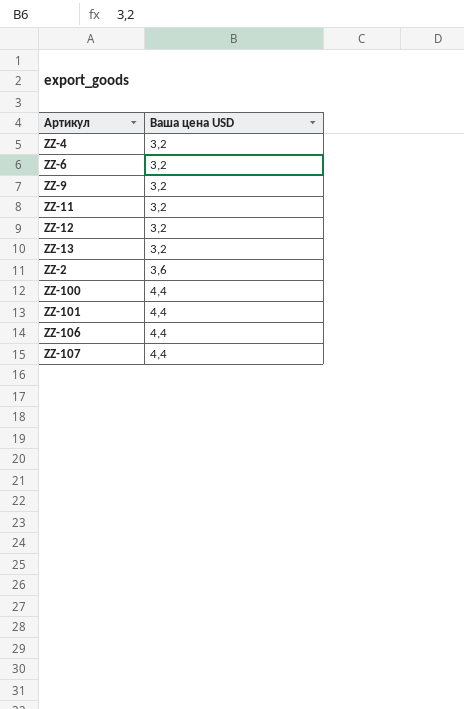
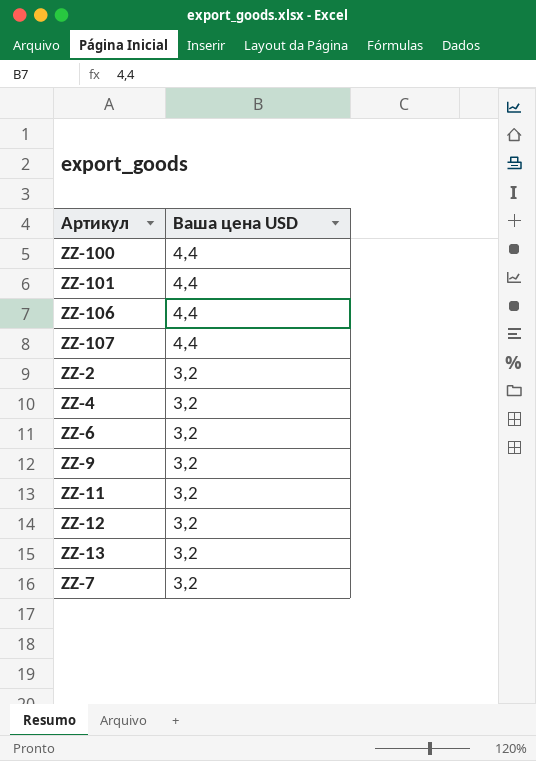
row order: Ваша цена USD ascending -> Ваша цена USD descending
ZZ-2 | Ваша цена USD: 3,6 -> 3,2
row ZZ-7: none -> 3,2

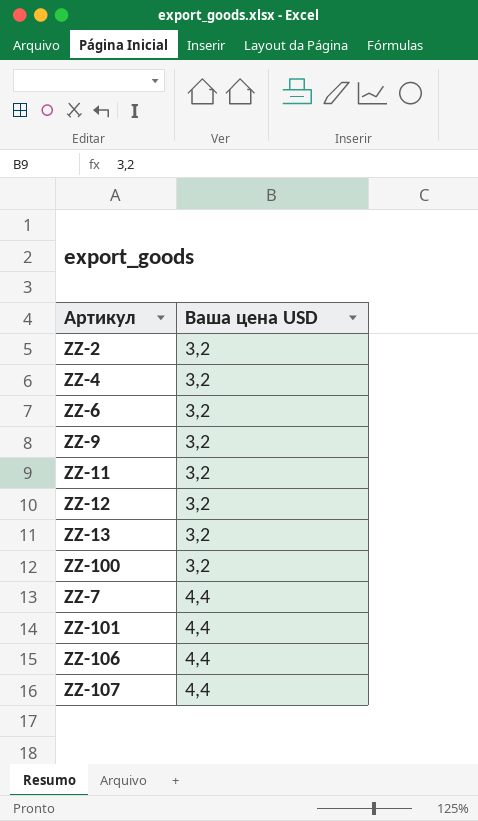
row order: Ваша цена USD descending -> Ваша цена USD ascending
ZZ-100 | Ваша цена USD: 4,4 -> 3,2
ZZ-7 | Ваша цена USD: 3,2 -> 4,4

